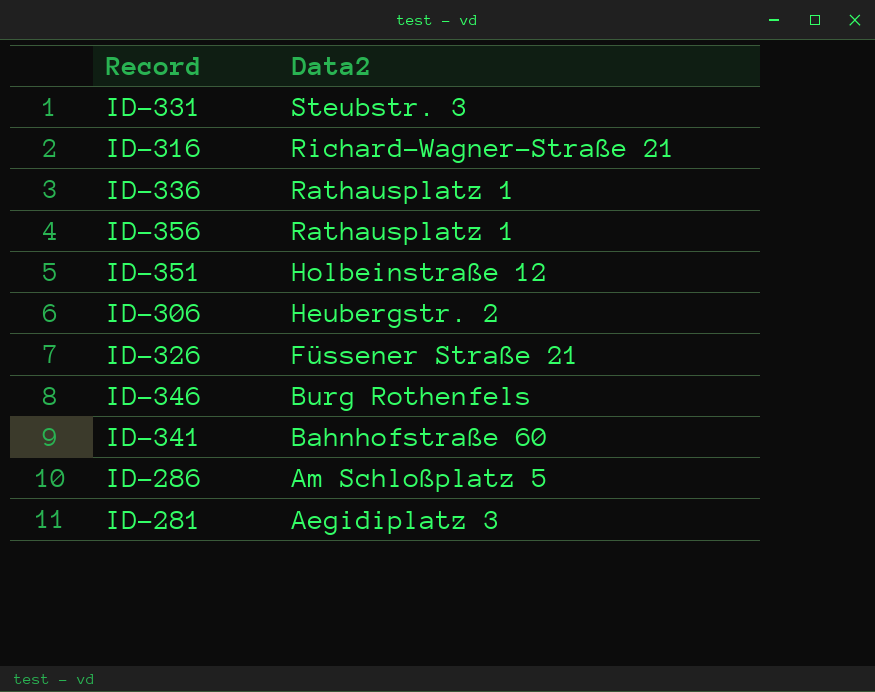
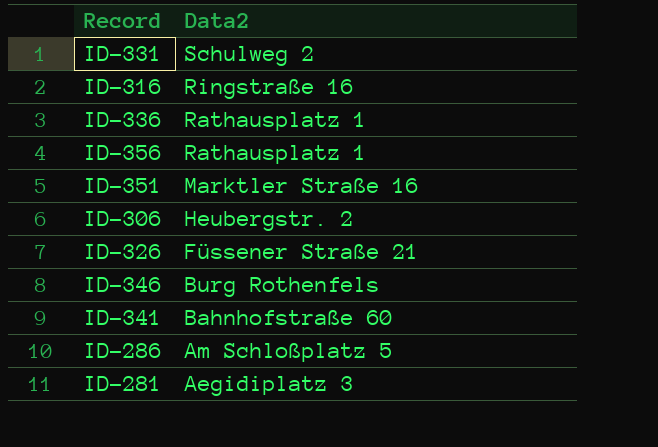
ID-331 | Data2: Steubstr. 3 -> Schulweg 2
ID-316 | Data2: Richard-Wagner-Straße 21 -> Ringstraße 16
ID-351 | Data2: Holbeinstraße 12 -> Marktler Straße 16

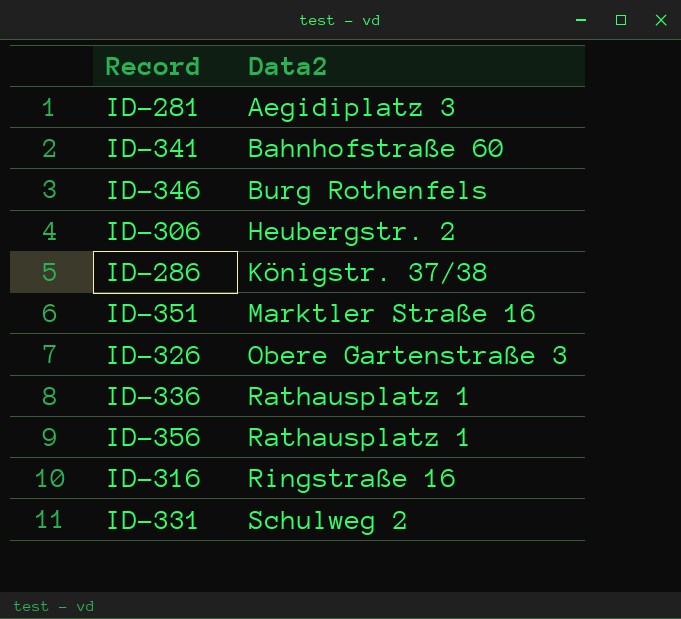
row order: Data2 descending -> Data2 ascending
ID-286 | Data2: Am Schloßplatz 5 -> Königstr. 37/38
ID-326 | Data2: Füssener Straße 21 -> Obere Gartenstraße 3

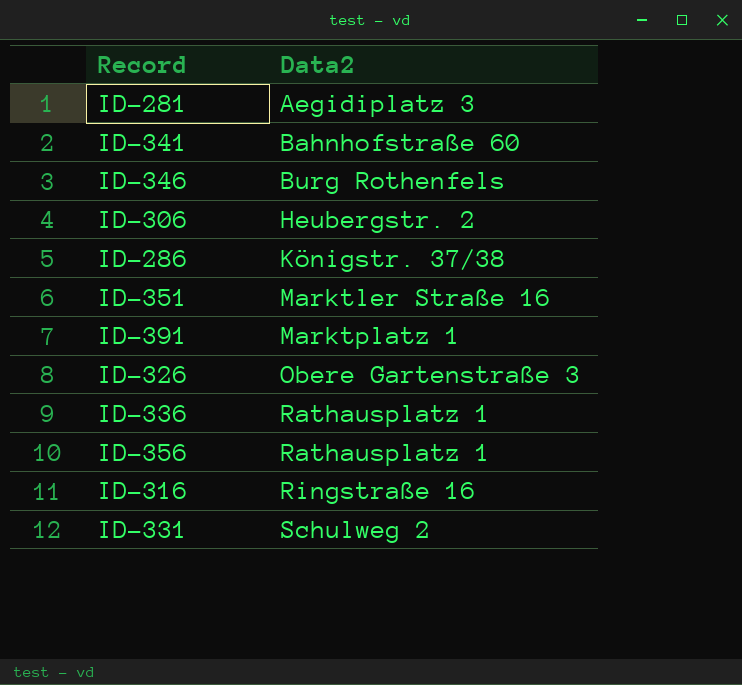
row ID-391: none -> Marktplatz 1

